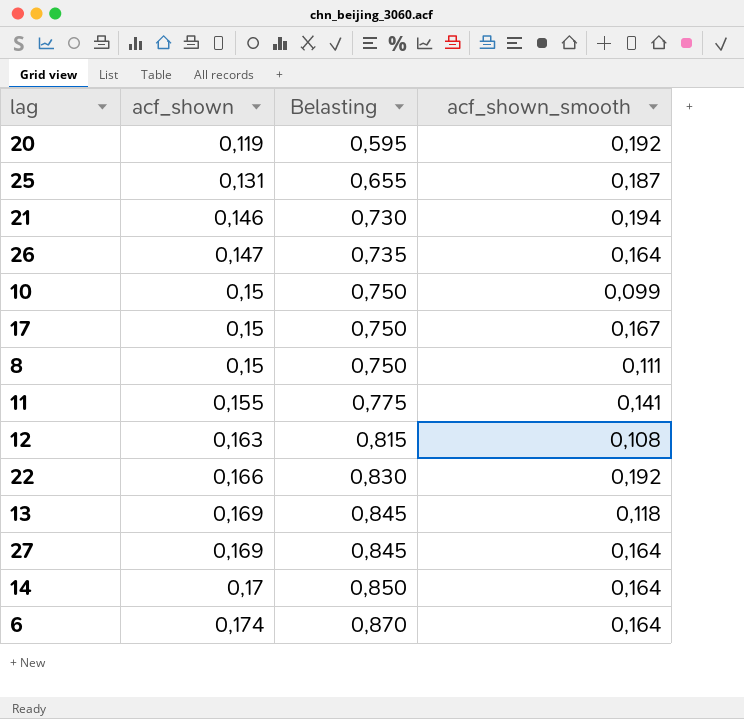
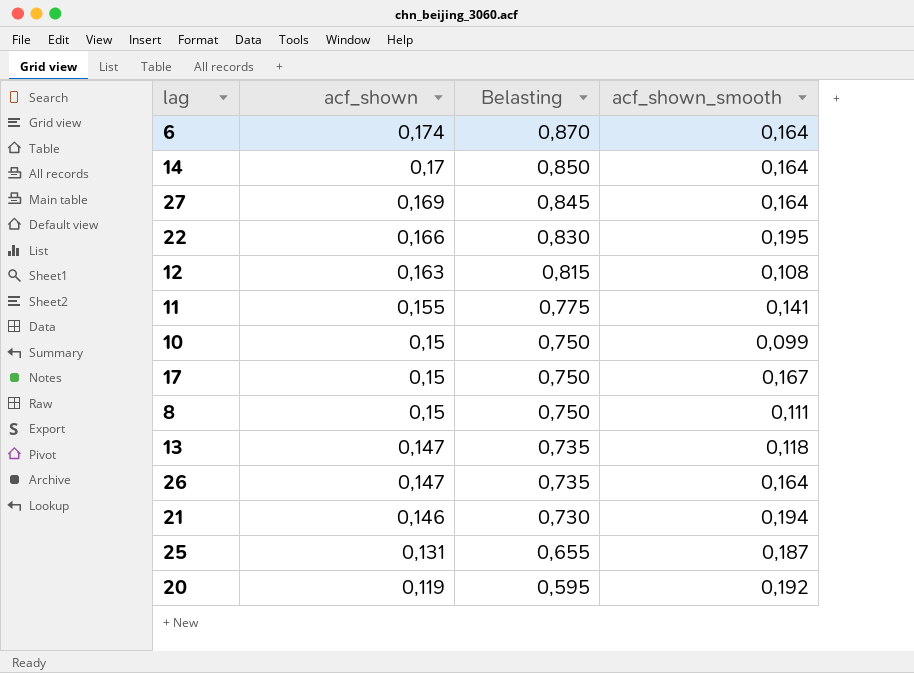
row order: acf_shown ascending -> acf_shown descending
22 | acf_shown_smooth: 0,192 -> 0,195
13 | acf_shown: 0,169 -> 0,147
13 | Belasting: 0,845 -> 0,735

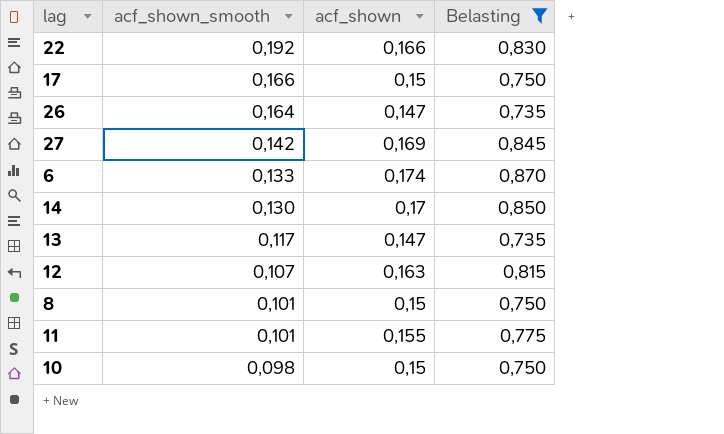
filter: none -> Belasting >= 0,735
row order: acf_shown descending -> acf_shown_smooth descending
column acf_shown_smooth | position: 4 -> 2
22 | acf_shown_smooth: 0,195 -> 0,192
17 | acf_shown_smooth: 0,167 -> 0,166
27 | acf_shown_smooth: 0,164 -> 0,142
6 | acf_shown_smooth: 0,164 -> 0,133
14 | acf_shown_smooth: 0,164 -> 0,130
13 | acf_shown_smooth: 0,118 -> 0,117
12 | acf_shown_smooth: 0,108 -> 0,107
8 | acf_shown_smooth: 0,111 -> 0,101
11 | acf_shown_smooth: 0,141 -> 0,101
10 | acf_shown_smooth: 0,099 -> 0,098

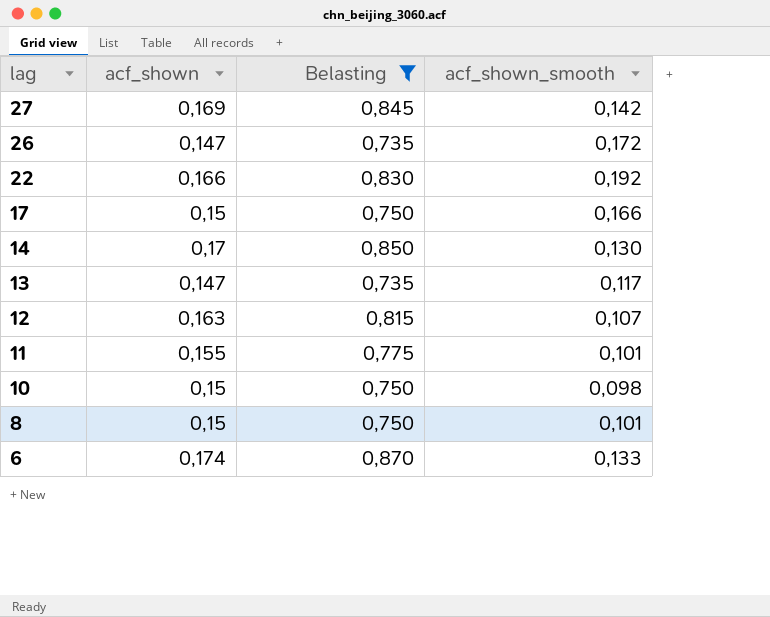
row order: acf_shown_smooth descending -> lag descending
column acf_shown_smooth | position: 2 -> 4
26 | acf_shown_smooth: 0,164 -> 0,172

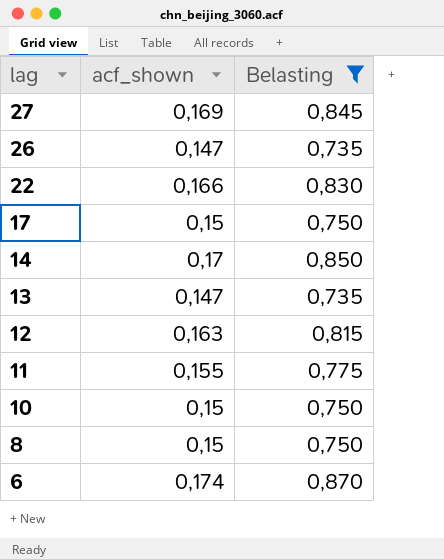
column acf_shown_smooth | position: 4 -> none

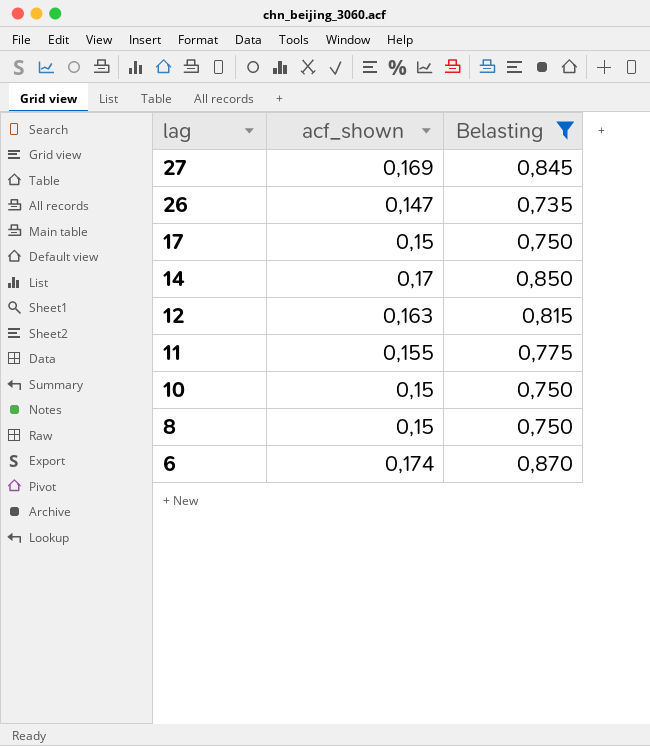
row 22: 0,166 | 0,830 -> none
row 13: 0,147 | 0,735 -> none

